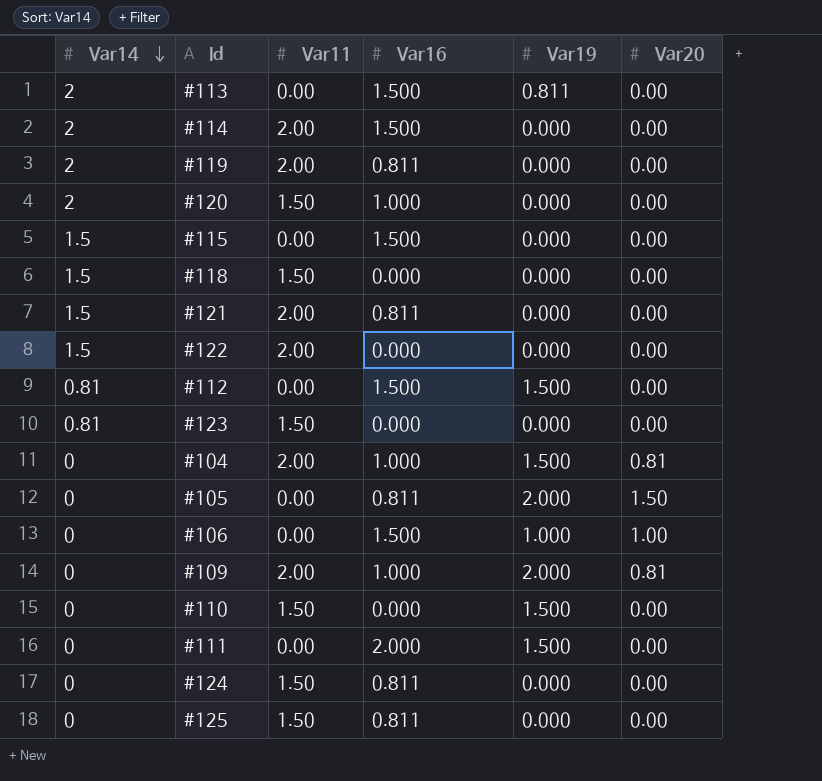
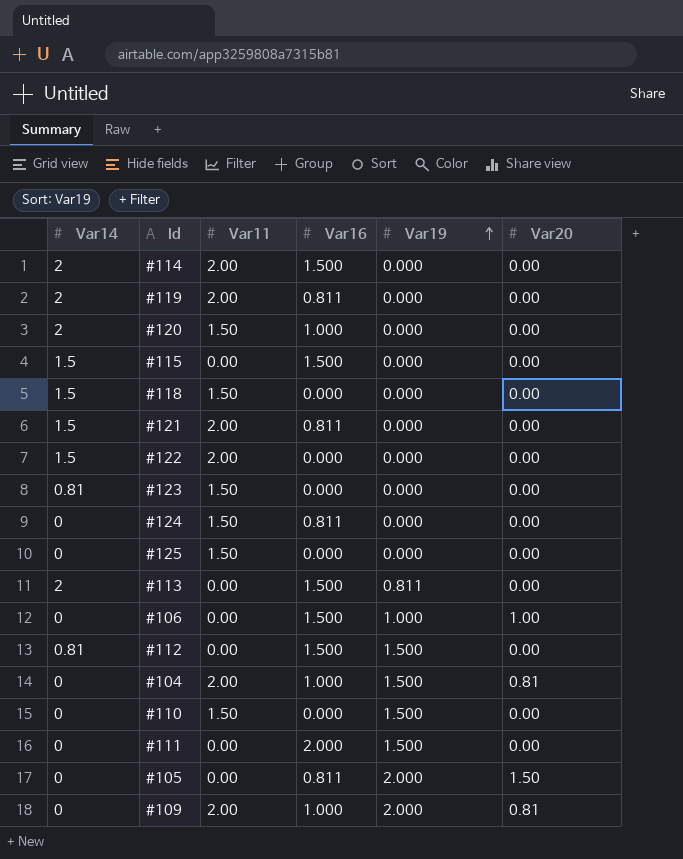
row order: Var14 descending -> Var19 ascending
#125 | Var16: 0.811 -> 0.000

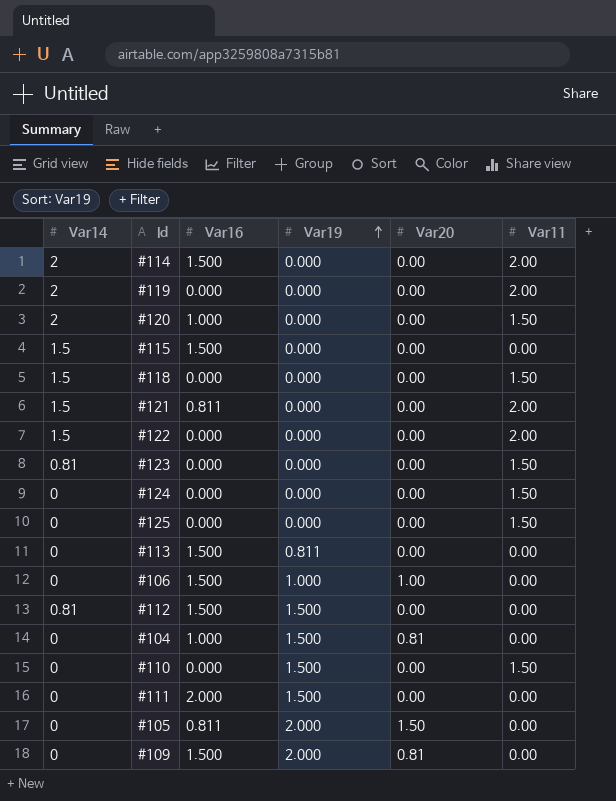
column Var11 | position: 3 -> 6
#119 | Var16: 0.811 -> 0.000
#124 | Var16: 0.811 -> 0.000
#113 | Var14: 2 -> 0
#104 | Var11: 2.00 -> 0.00
#109 | Var16: 1.000 -> 1.500
#109 | Var11: 2.00 -> 0.00

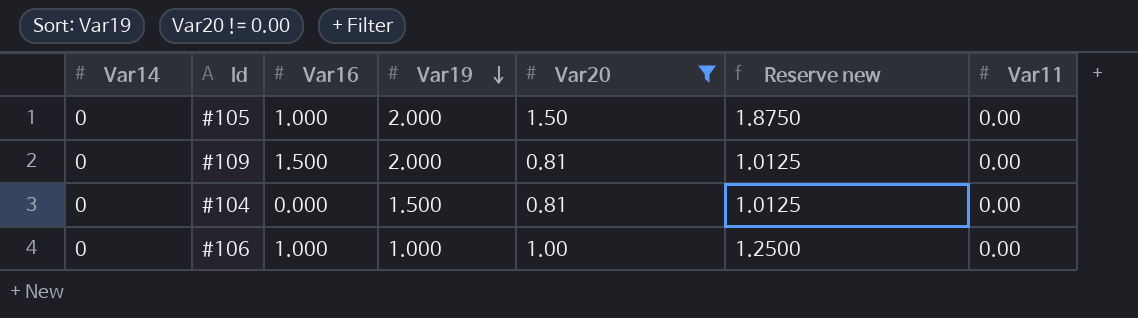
filter: none -> Var20 != 0.00
row order: Var19 ascending -> Var19 descending
column Reserve new | formula: none -> [Var20] * 1.25
#105 | Var16: 0.811 -> 1.000
#104 | Var16: 1.000 -> 0.000
#106 | Var16: 1.500 -> 1.000

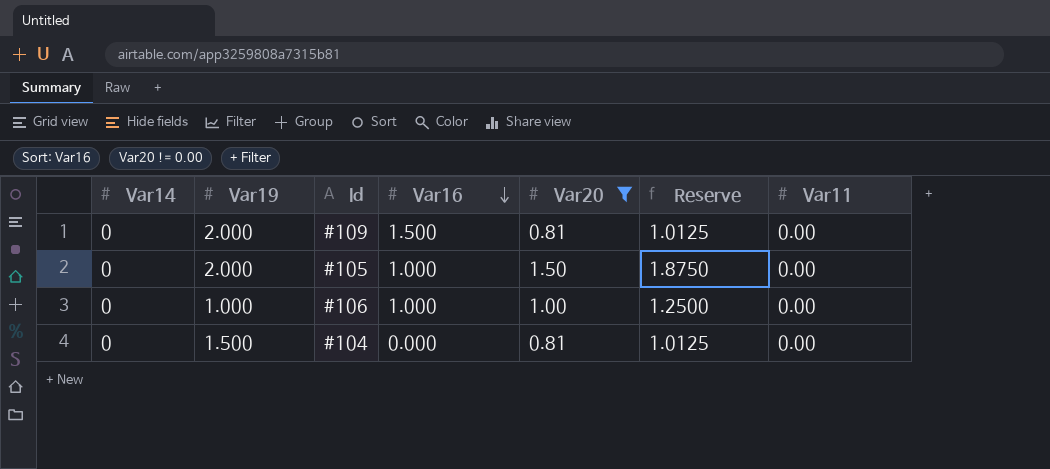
row order: Var19 descending -> Var16 descending
column Var19 | position: 4 -> 2
column name: Reserve new -> Reserve

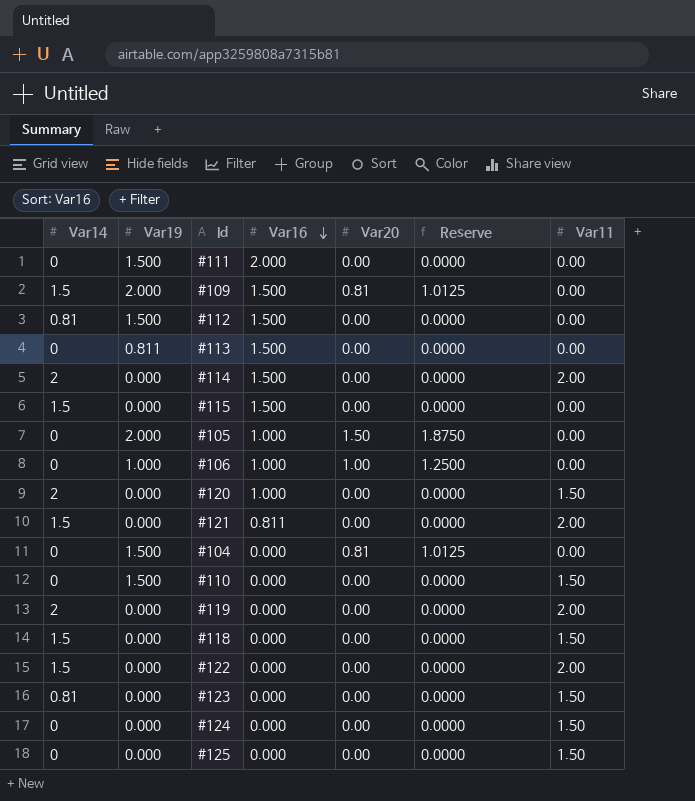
filter: Var20 != 0.00 -> none
#109 | Var14: 0 -> 1.5

